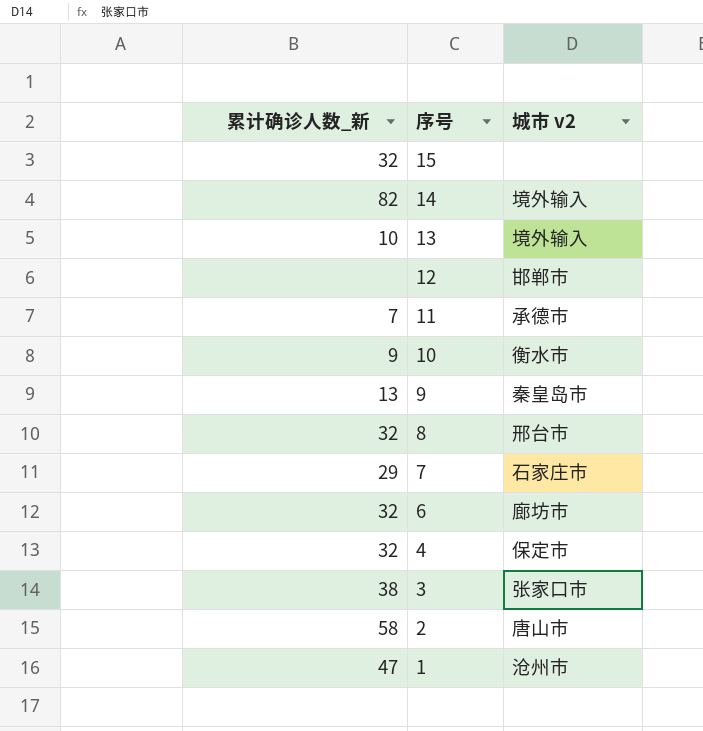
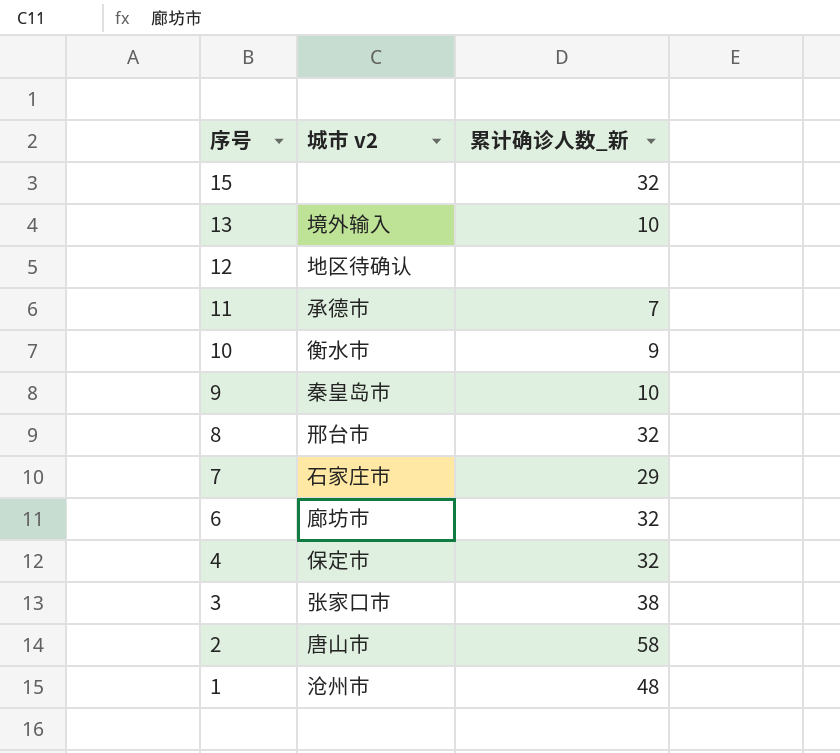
column 累计确诊人数_新 | position: 1 -> 3
row 14: 82 | 境外输入 -> none
12 | 城市 v2: 邯郸市 -> 地区待确认
9 | 累计确诊人数_新: 13 -> 10
1 | 累计确诊人数_新: 47 -> 48

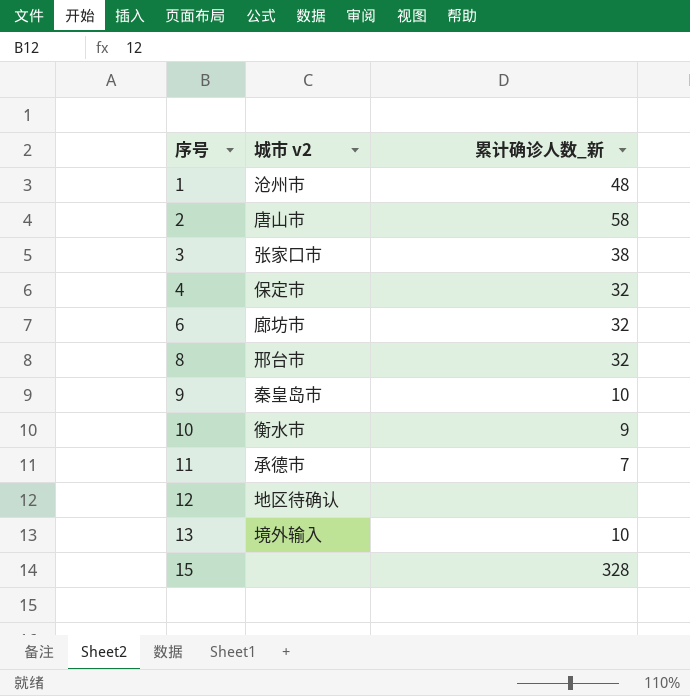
row order: 序号 descending -> 序号 ascending
row 7: 石家庄市 | 29 -> none
15 | 累计确诊人数_新: 32 -> 328

